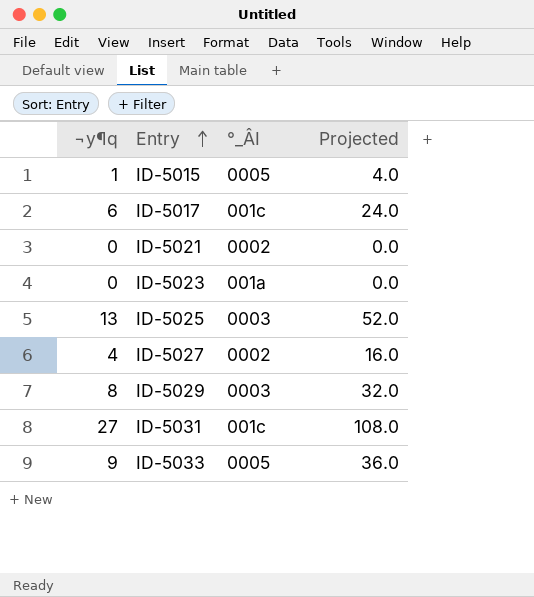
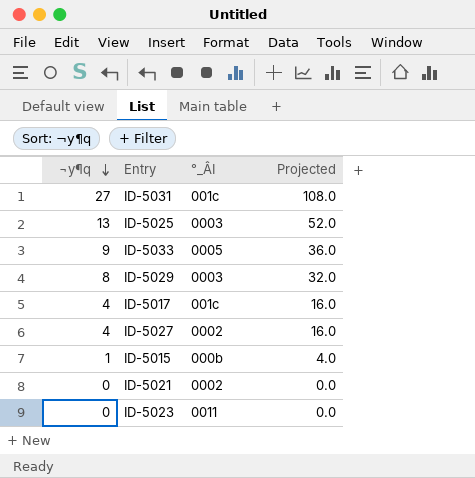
row order: Entry ascending -> ¬y¶q descending
ID-5017 | ¬y¶q: 6 -> 4
ID-5017 | Projected: 24.0 -> 16.0
ID-5015 | °_ÂI: 0005 -> 000b
ID-5023 | °_ÂI: 001a -> 0011

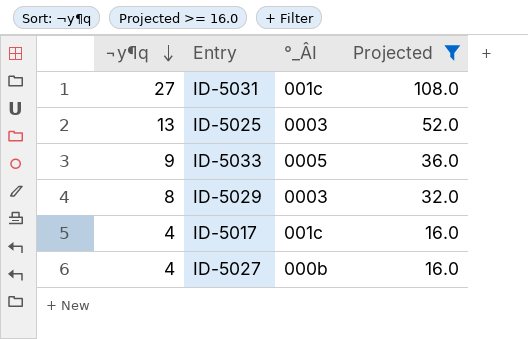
filter: none -> Projected >= 16.0
ID-5027 | °_ÂI: 0002 -> 000b

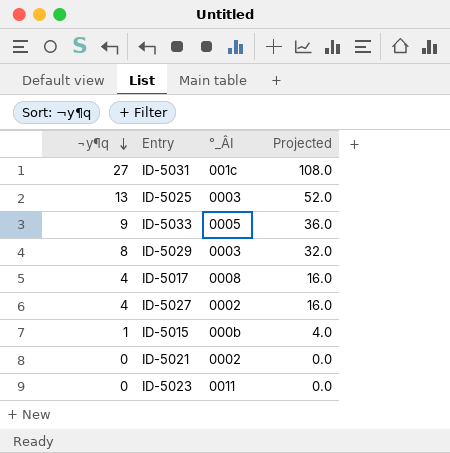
filter: Projected >= 16.0 -> none
ID-5017 | °_ÂI: 001c -> 0008
ID-5027 | °_ÂI: 000b -> 0002

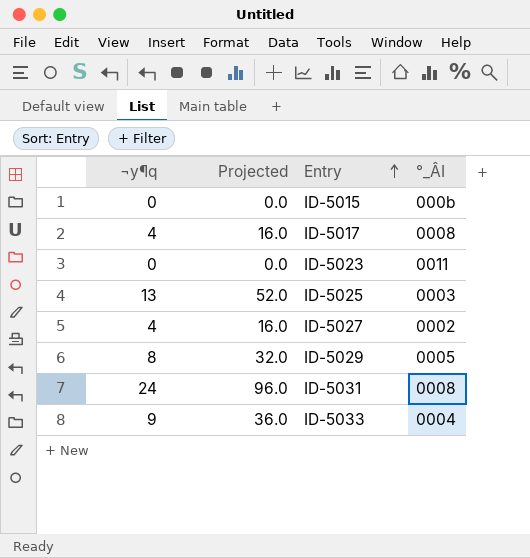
row order: ¬y¶q descending -> Entry ascending
column Projected | position: 4 -> 2
row ID-5021: 0 | 0002 | 0.0 -> none
ID-5015 | ¬y¶q: 1 -> 0
ID-5015 | Projected: 4.0 -> 0.0
ID-5029 | °_ÂI: 0003 -> 0005
ID-5031 | ¬y¶q: 27 -> 24
ID-5031 | Projected: 108.0 -> 96.0
ID-5031 | °_ÂI: 001c -> 0008
ID-5033 | °_ÂI: 0005 -> 0004

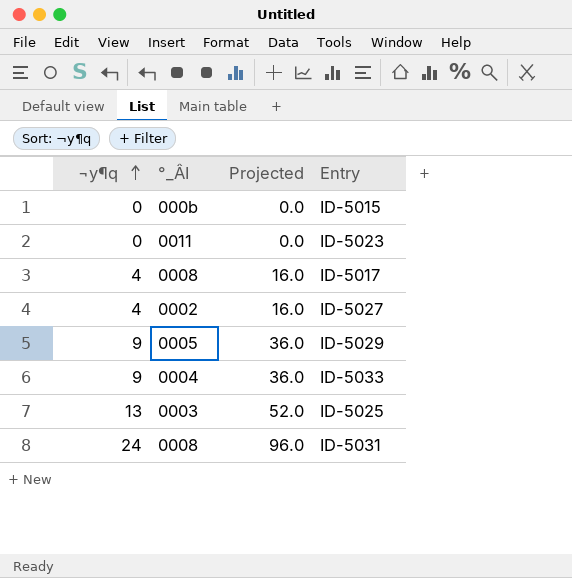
row order: Entry ascending -> ¬y¶q ascending
column °_ÂI | position: 4 -> 2
ID-5029 | ¬y¶q: 8 -> 9
ID-5029 | Projected: 32.0 -> 36.0

